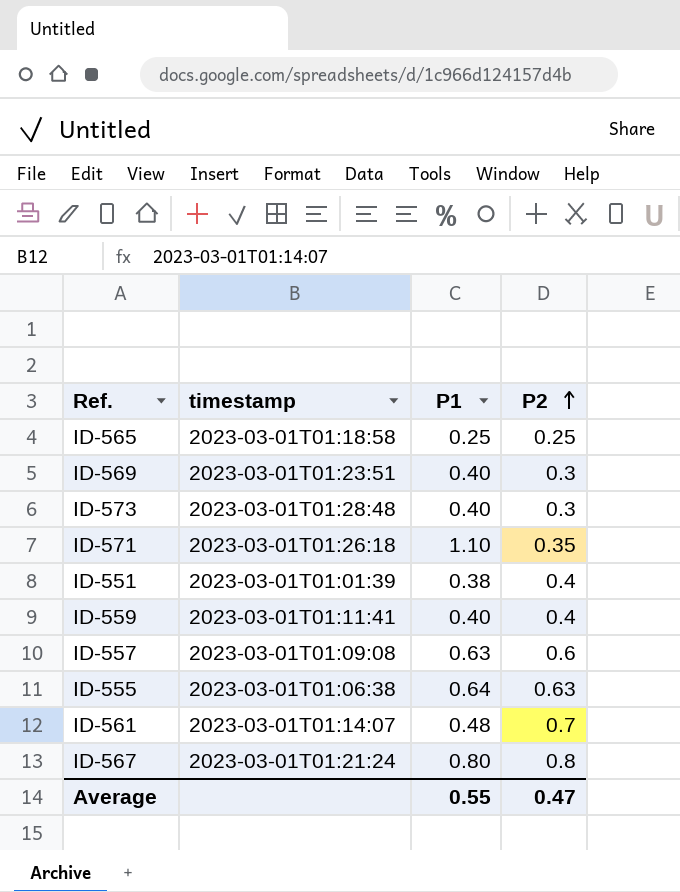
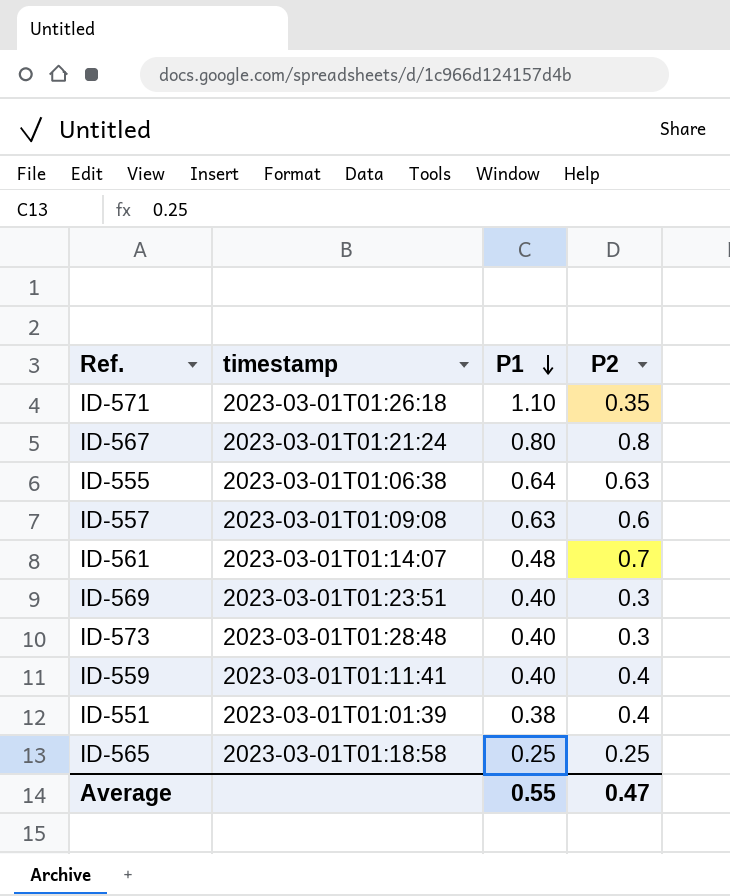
row order: P2 ascending -> P1 descending

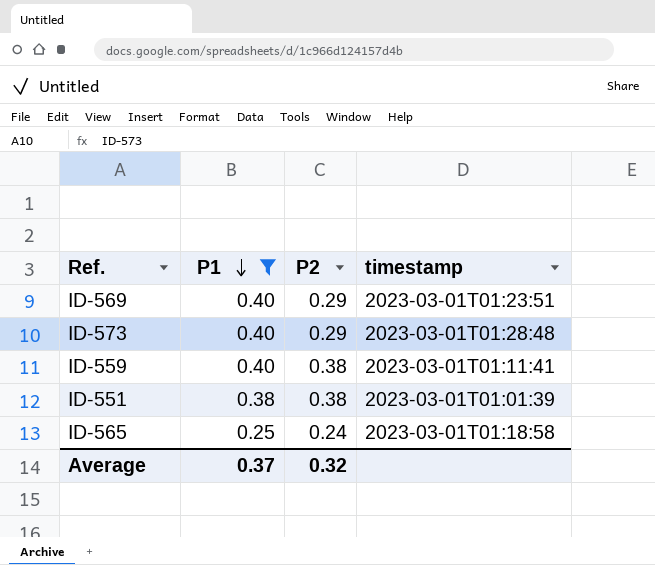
filter: none -> P1 <= 0.40
column timestamp | position: 2 -> 4
ID-569 | P2: 0.3 -> 0.29
ID-573 | P2: 0.3 -> 0.29
ID-559 | P2: 0.4 -> 0.38
ID-551 | P2: 0.4 -> 0.38
ID-565 | P2: 0.25 -> 0.24
Average | P1: 0.55 -> 0.37
Average | P2: 0.47 -> 0.32

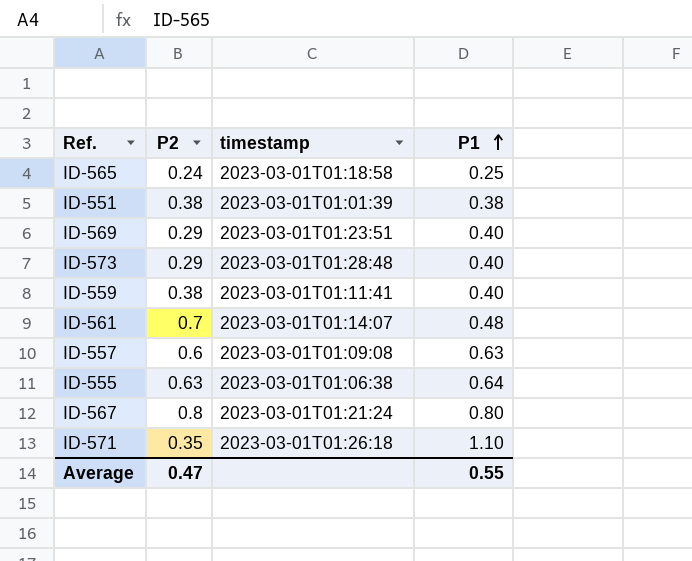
filter: P1 <= 0.40 -> none
row order: P1 descending -> P1 ascending
column P1 | position: 2 -> 4
Average | P2: 0.32 -> 0.47
Average | P1: 0.37 -> 0.55

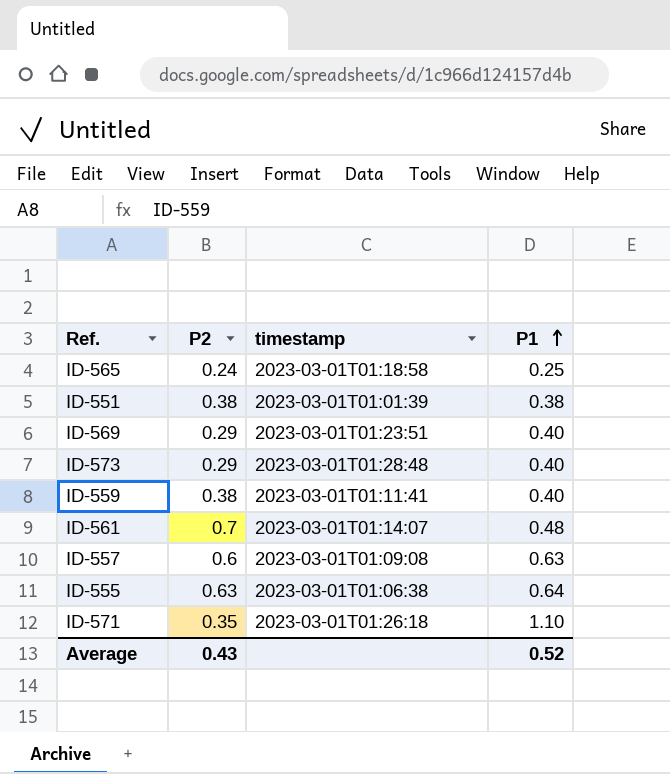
row ID-567: 0.8 | 2023-03-01T01:21:24 | 0.80 -> none
Average | P2: 0.47 -> 0.43
Average | P1: 0.55 -> 0.52

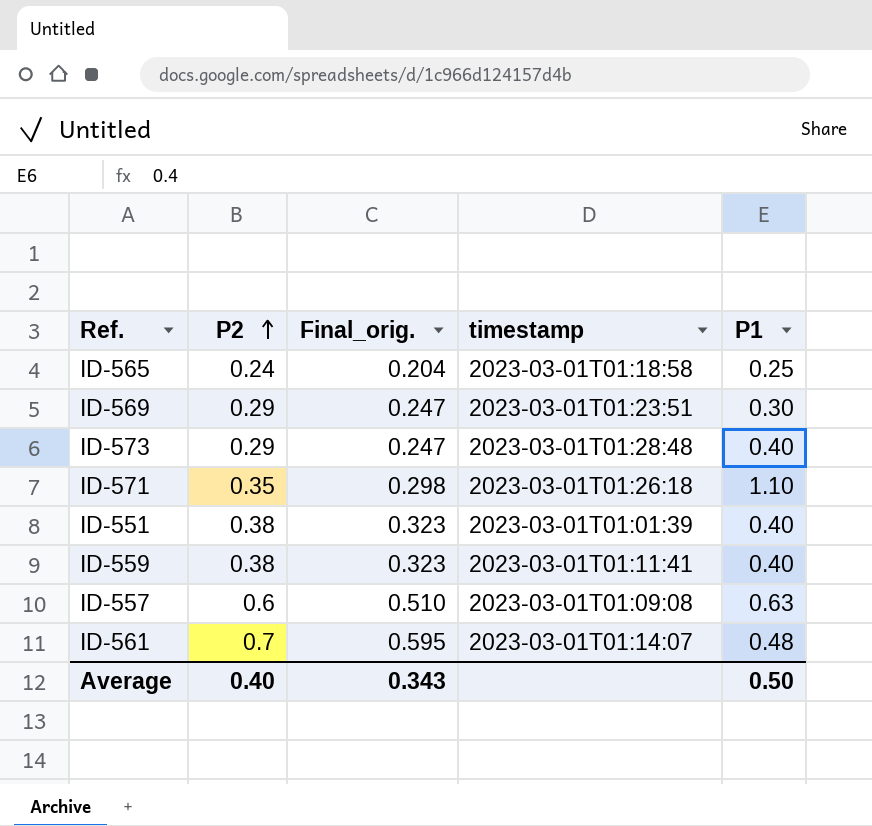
row order: P1 ascending -> P2 ascending
column Final_orig. | formula: none -> [P2] * 0.85
row ID-555: 0.63 | 2023-03-01T01:06:38 | 0.64 -> none
ID-569 | P1: 0.40 -> 0.30
ID-551 | P1: 0.38 -> 0.40
Average | P2: 0.43 -> 0.40
Average | P1: 0.52 -> 0.50

